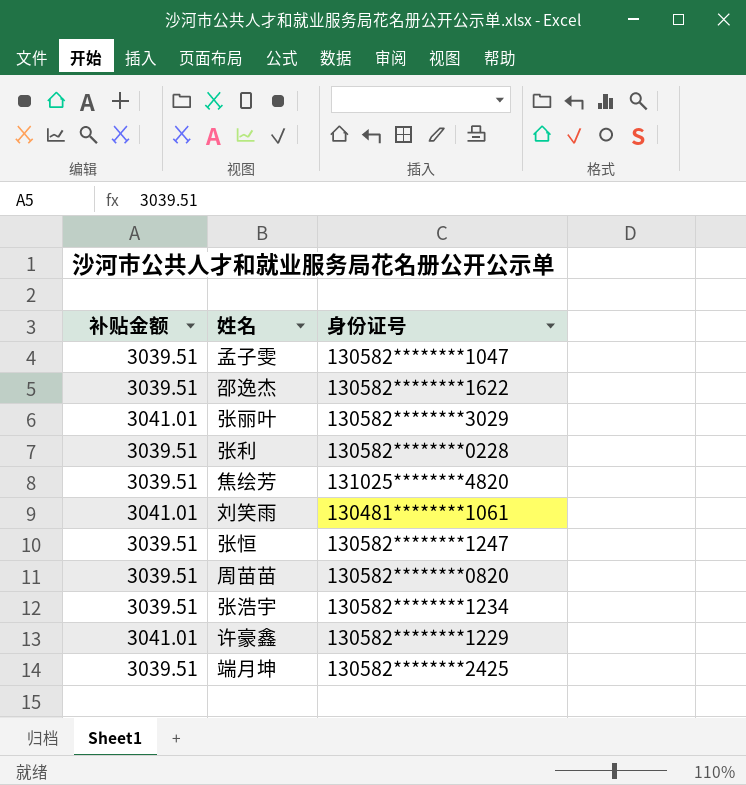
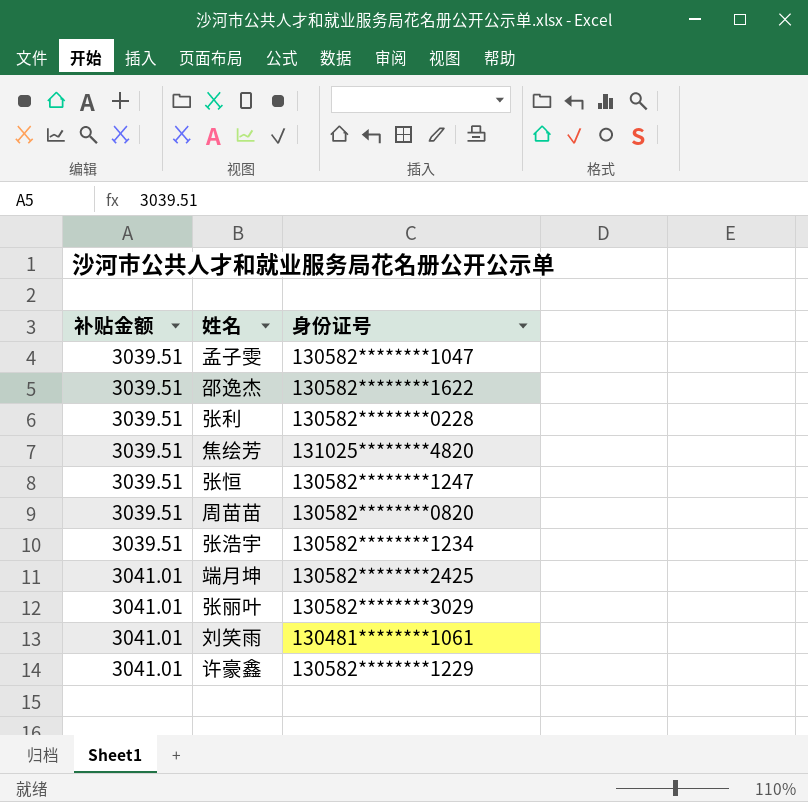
row order: none -> 补贴金额 ascending
端月坤 | 补贴金额: 3039.51 -> 3041.01

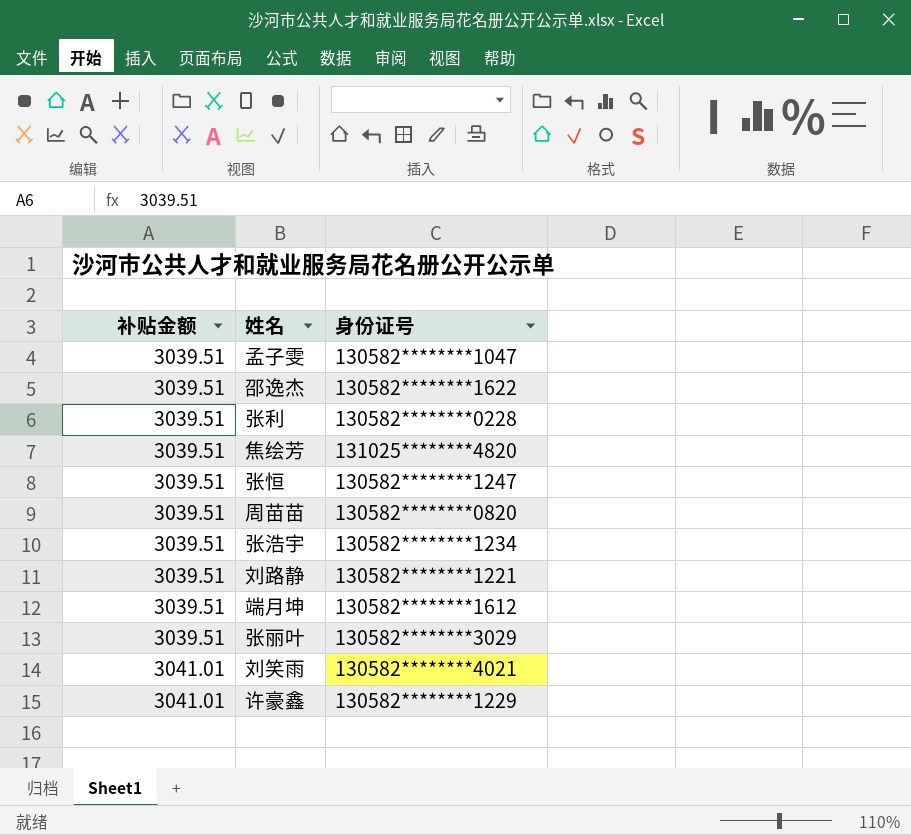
row 刘路静: none -> 3039.51 | 130582********1221
端月坤 | 补贴金额: 3041.01 -> 3039.51
端月坤 | 身份证号: 130582********2425 -> 130582********1612
张丽叶 | 补贴金额: 3041.01 -> 3039.51
刘笑雨 | 身份证号: 130481********1061 -> 130582********4021

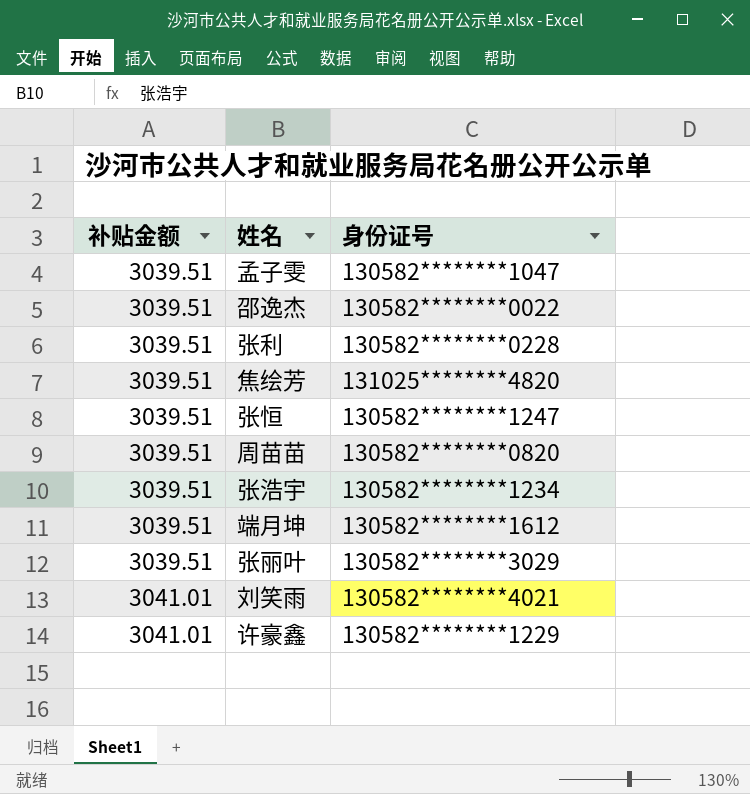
row 刘路静: 3039.51 | 130582********1221 -> none
邵逸杰 | 身份证号: 130582********1622 -> 130582********0022

